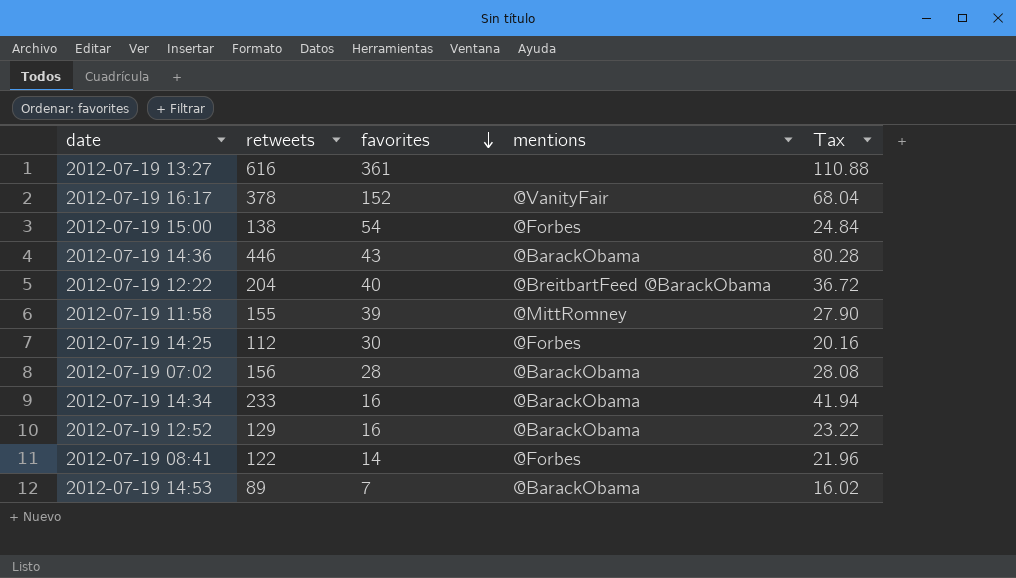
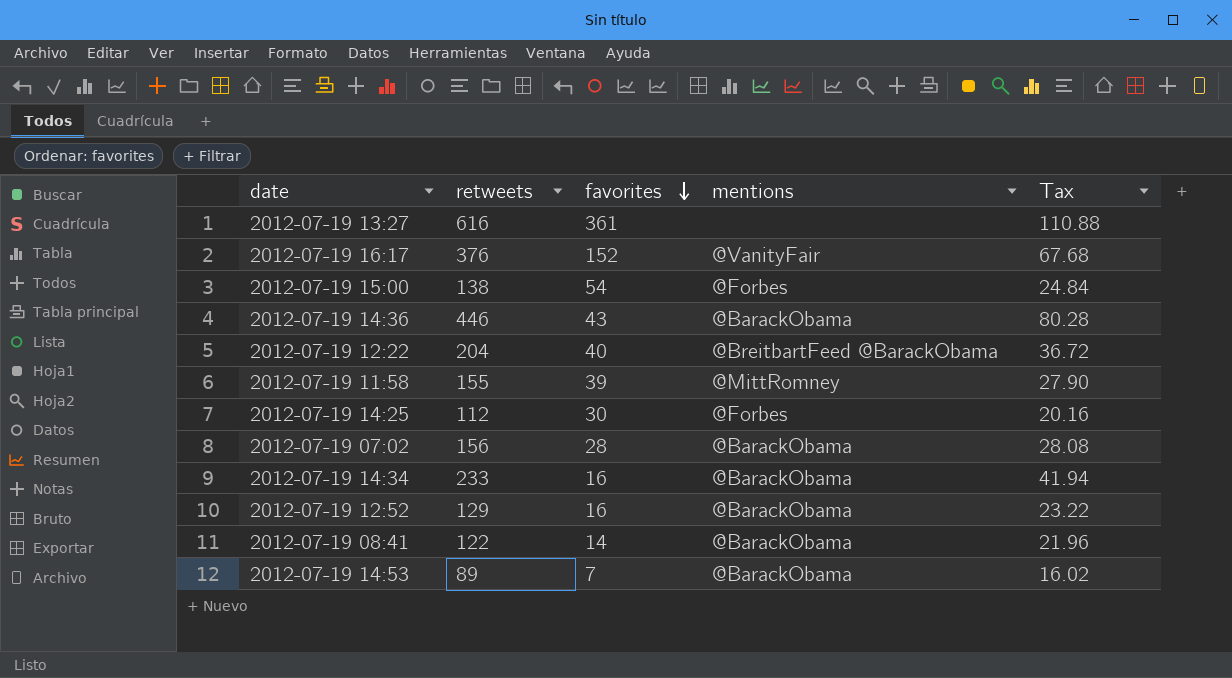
2012-07-19 16:17 | retweets: 378 -> 376
2012-07-19 16:17 | Tax: 68.04 -> 67.68
2012-07-19 08:41 | mentions: @Forbes -> @BarackObama

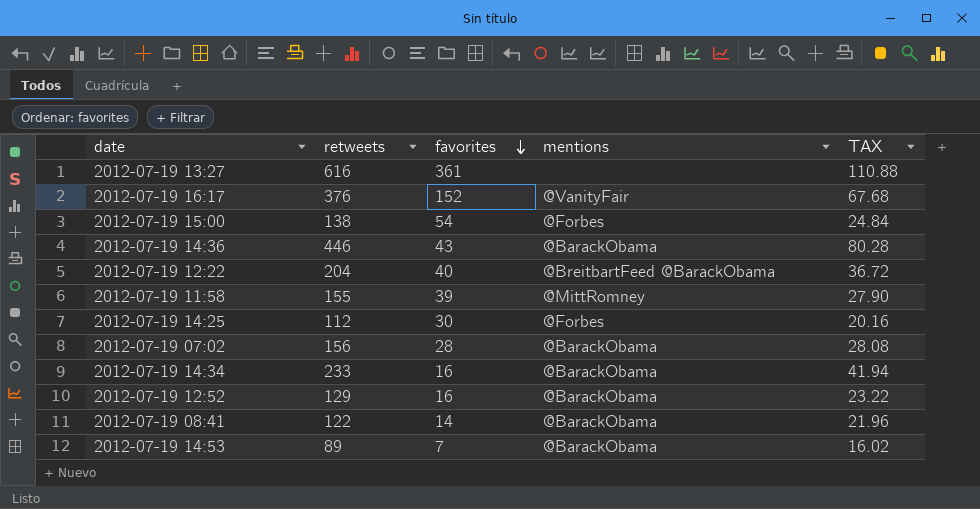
column name: Tax -> TAX

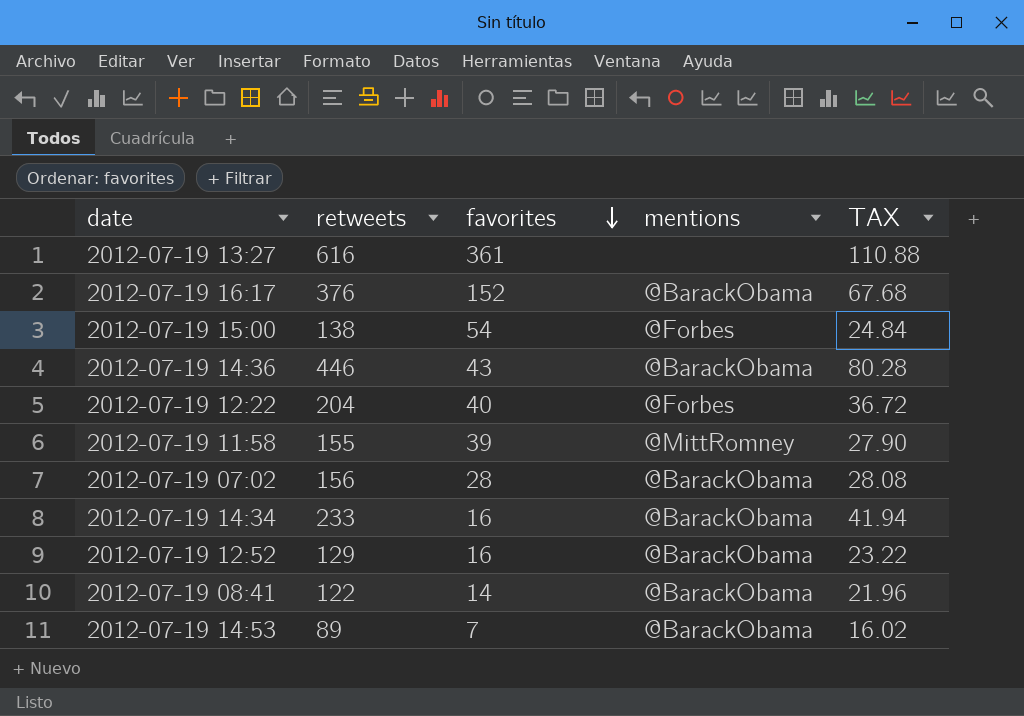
row 2012-07-19 14:25: 112 | 30 | @Forbes | 20.16 -> none
2012-07-19 16:17 | mentions: @VanityFair -> @BarackObama
2012-07-19 12:22 | mentions: @BreitbartFeed @BarackObama -> @Forbes

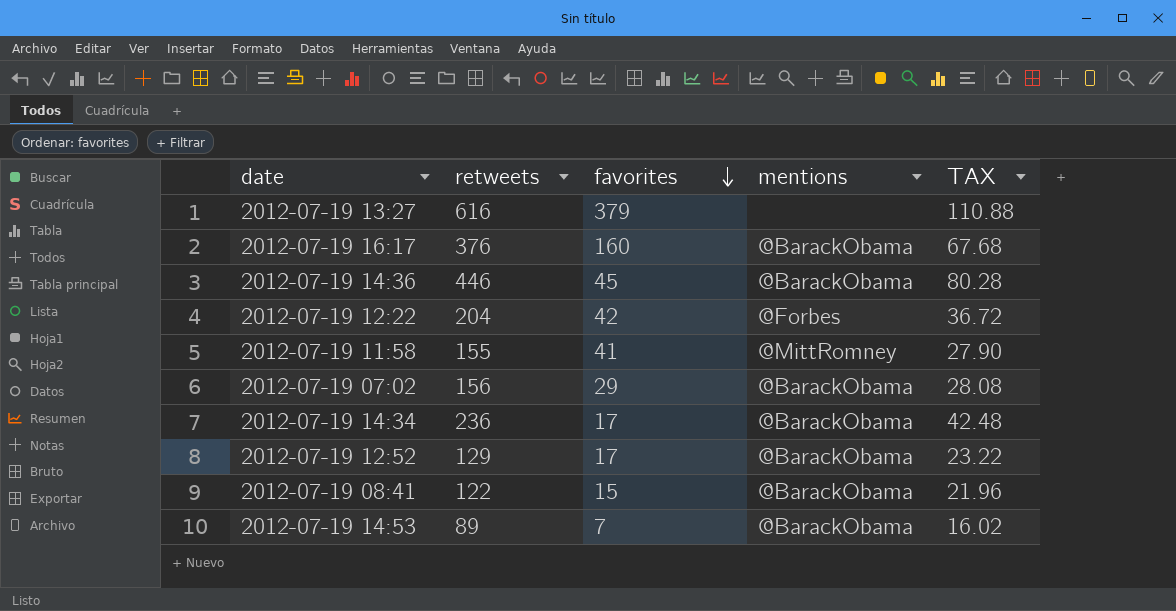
row 2012-07-19 15:00: 138 | 54 | @Forbes | 24.84 -> none
2012-07-19 13:27 | favorites: 361 -> 379
2012-07-19 16:17 | favorites: 152 -> 160
2012-07-19 14:36 | favorites: 43 -> 45
2012-07-19 12:22 | favorites: 40 -> 42
2012-07-19 11:58 | favorites: 39 -> 41
2012-07-19 07:02 | favorites: 28 -> 29
2012-07-19 14:34 | retweets: 233 -> 236
2012-07-19 14:34 | favorites: 16 -> 17
2012-07-19 14:34 | TAX: 41.94 -> 42.48
2012-07-19 12:52 | favorites: 16 -> 17
2012-07-19 08:41 | favorites: 14 -> 15

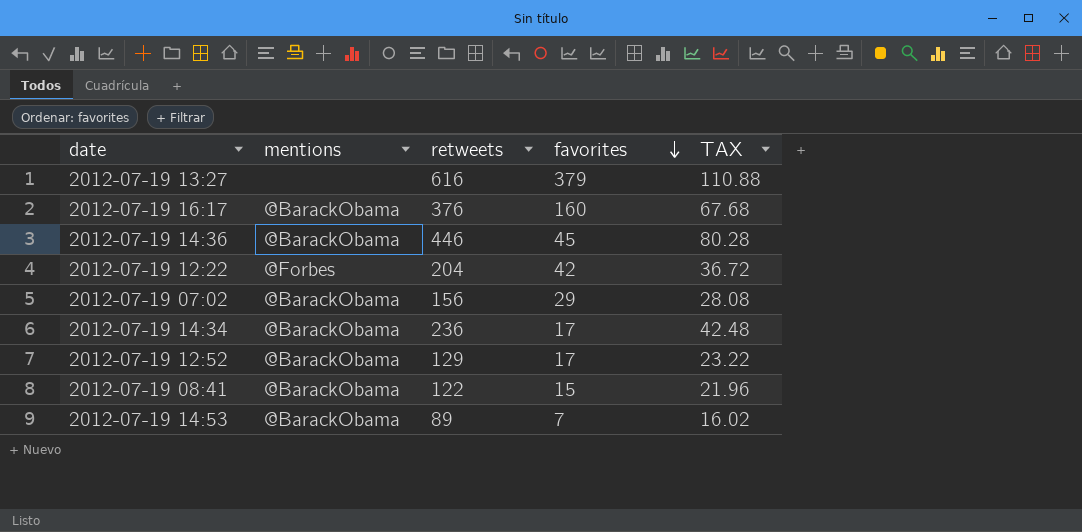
column mentions | position: 4 -> 2
row 2012-07-19 11:58: 155 | 41 | @MittRomney | 27.90 -> none

